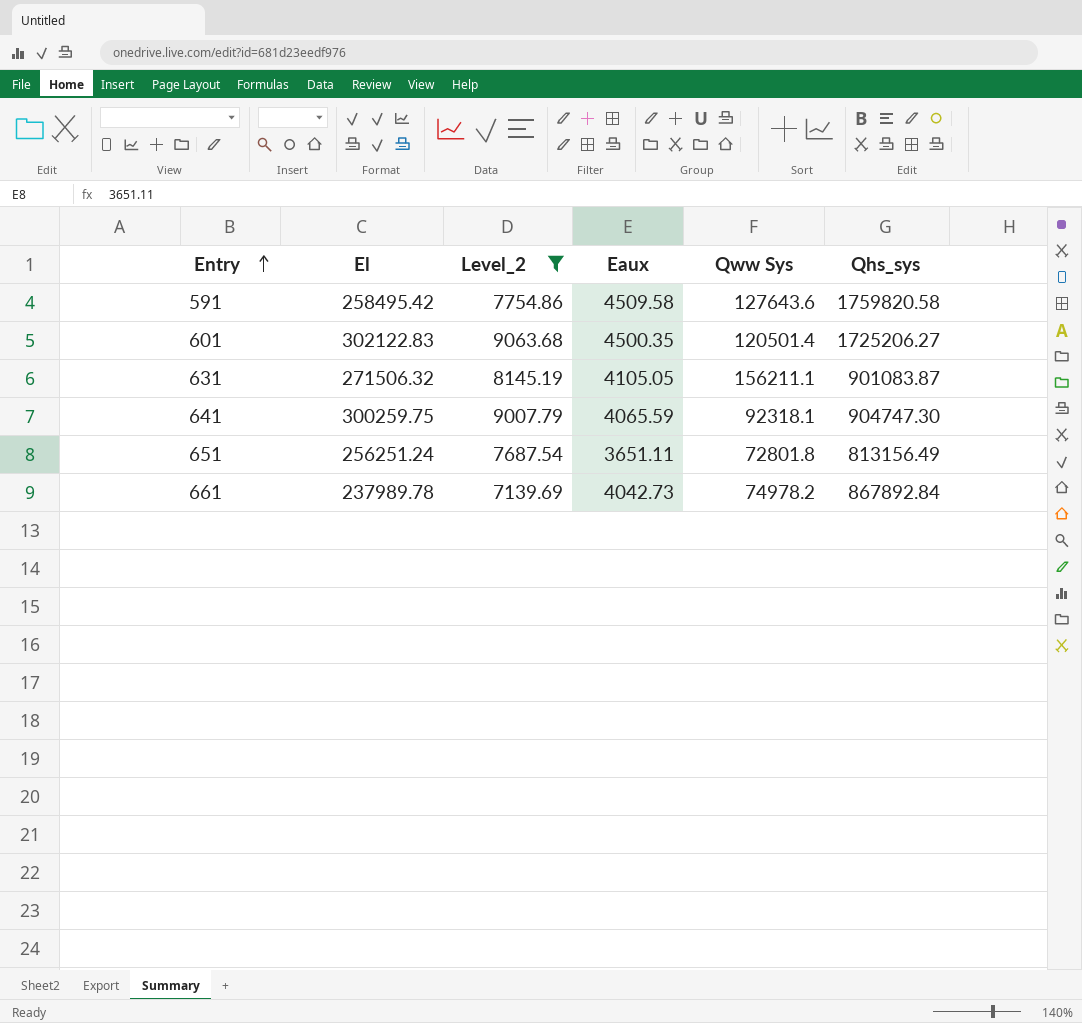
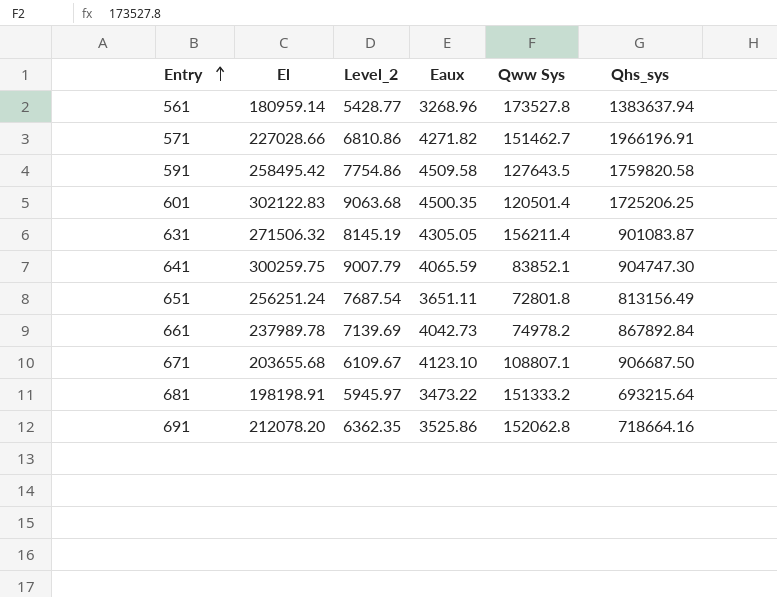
filter: Level_2 >= 7139.69 -> none
591 | Qww Sys: 127643.6 -> 127643.5
601 | Qhs_sys: 1725206.27 -> 1725206.25
631 | Eaux: 4105.05 -> 4305.05
631 | Qww Sys: 156211.1 -> 156211.4
641 | Qww Sys: 92318.1 -> 83852.1

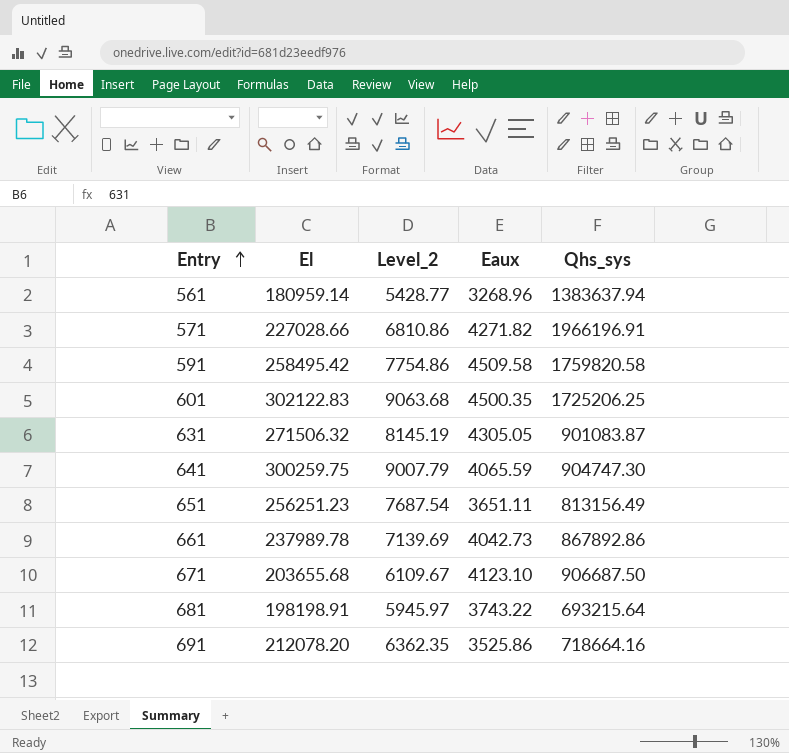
column Qww Sys | position: 5 -> none
651 | El: 256251.24 -> 256251.23
661 | Qhs_sys: 867892.84 -> 867892.86
681 | Eaux: 3473.22 -> 3743.22

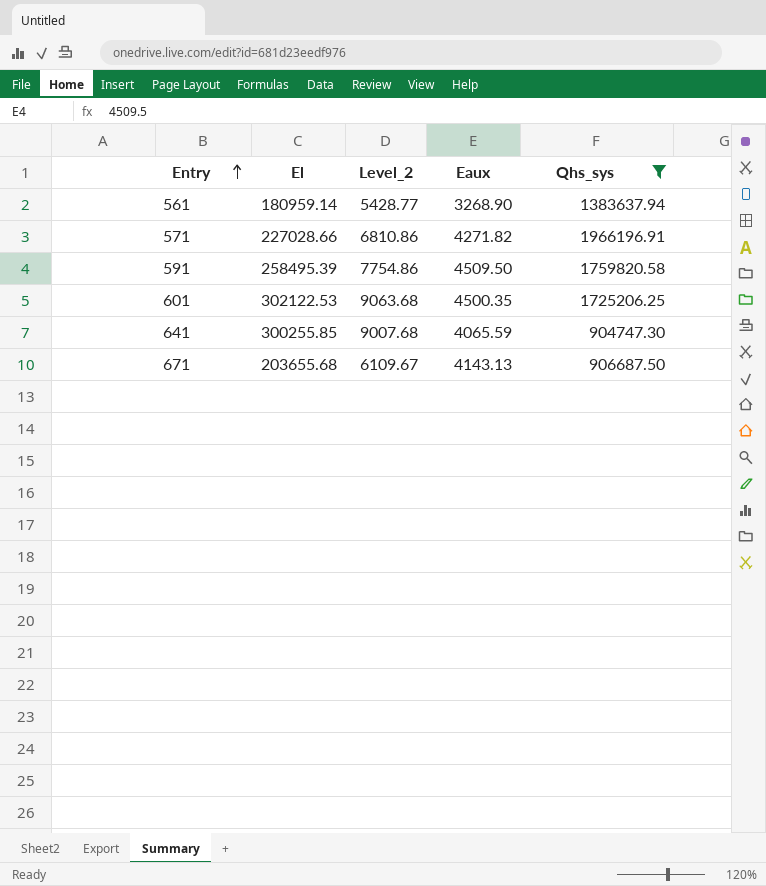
filter: none -> Qhs_sys >= 904747.30
561 | Eaux: 3268.96 -> 3268.90
591 | El: 258495.42 -> 258495.39
591 | Eaux: 4509.58 -> 4509.50
601 | El: 302122.83 -> 302122.53
641 | El: 300259.75 -> 300255.85
641 | Level_2: 9007.79 -> 9007.68
671 | Eaux: 4123.10 -> 4143.13

